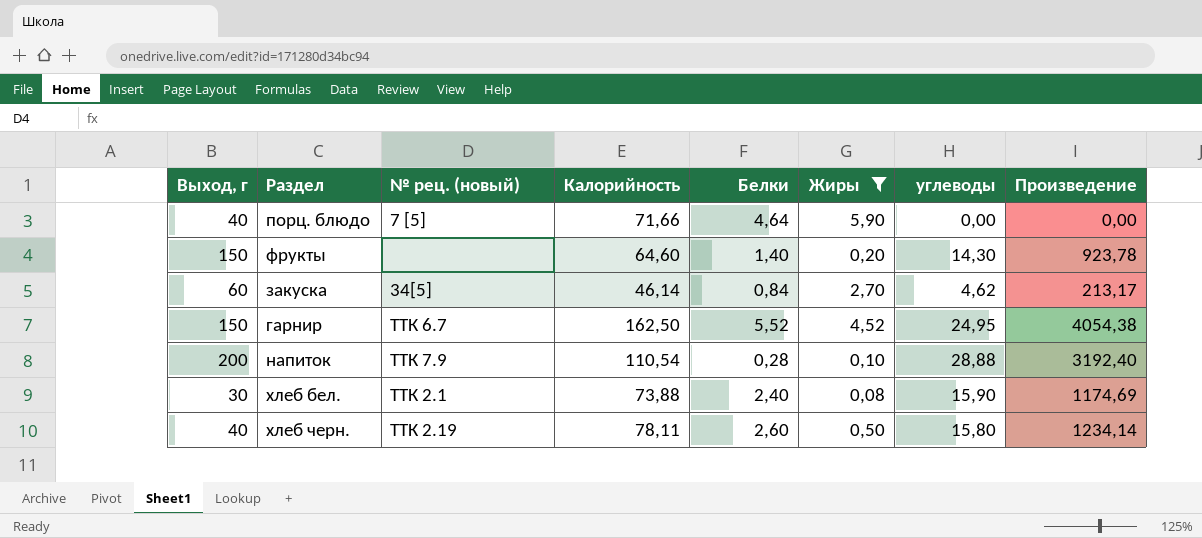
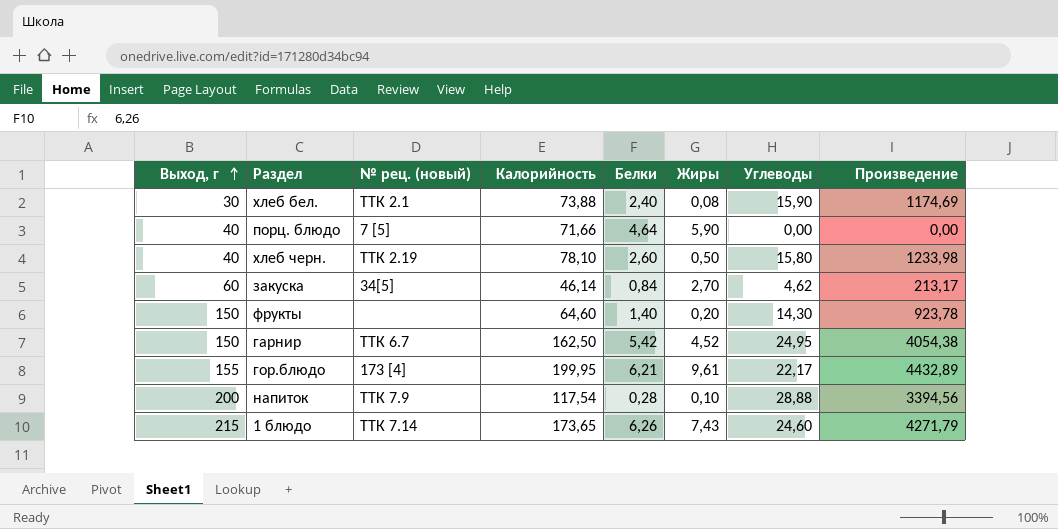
filter: Жиры <= 5,90 -> none
row order: none -> Выход, г ascending
column name: углеводы -> Углеводы
хлеб черн. | Калорийность: 78,11 -> 78,10
хлеб черн. | Произведение: 1234,14 -> 1233,98
гарнир | Белки: 5,52 -> 5,42
напиток | Калорийность: 110,54 -> 117,54
напиток | Произведение: 3192,40 -> 3394,56

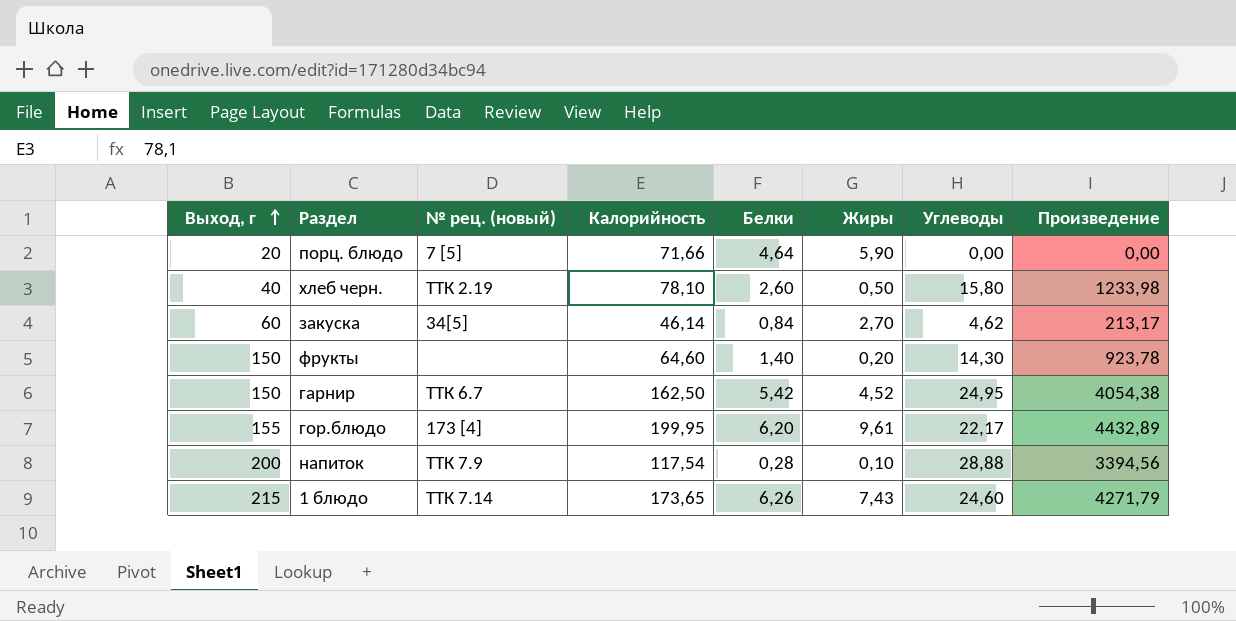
row хлеб бел.: 30 | ТТК 2.1 | 73,88 | 2,40 | 0,08 | 15,90 | 1174,69 -> none
порц. блюдо | Выход, г: 40 -> 20
гор.блюдо | Белки: 6,21 -> 6,20

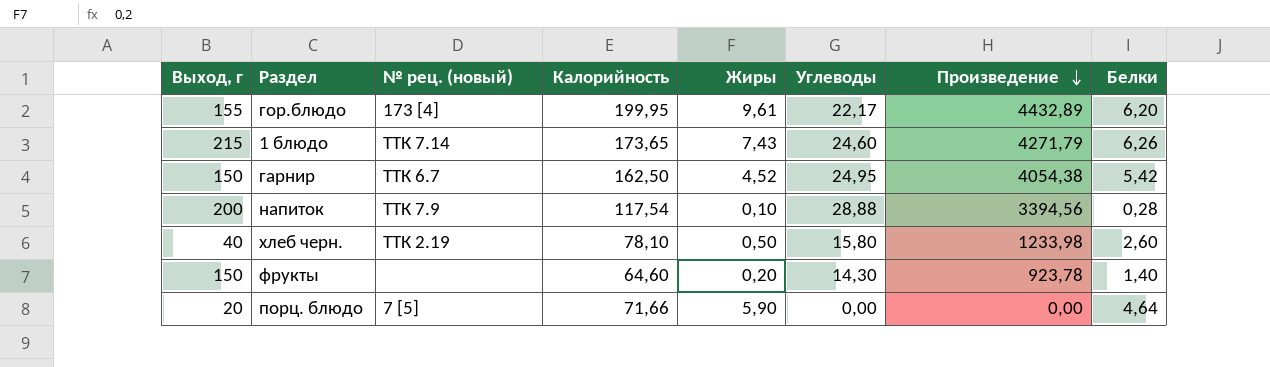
row order: Выход, г ascending -> Произведение descending
column Белки | position: 5 -> 8
row закуска: 60 | 34[5] | 46,14 | 0,84 | 2,70 | 4,62 | 213,17 -> none

